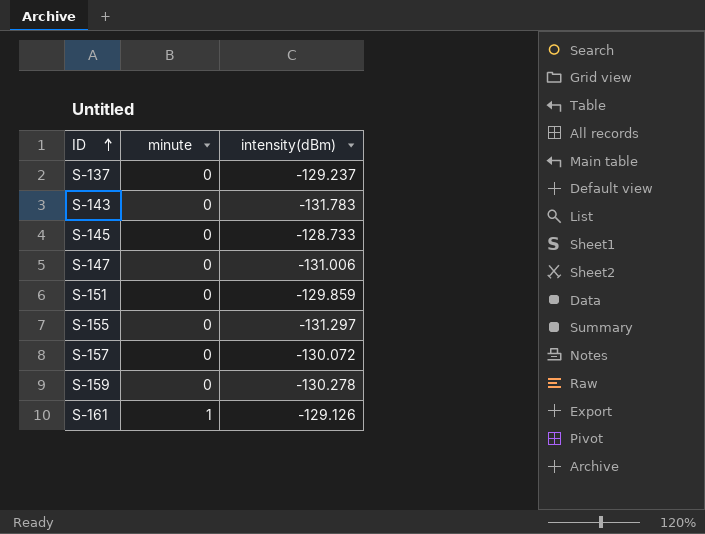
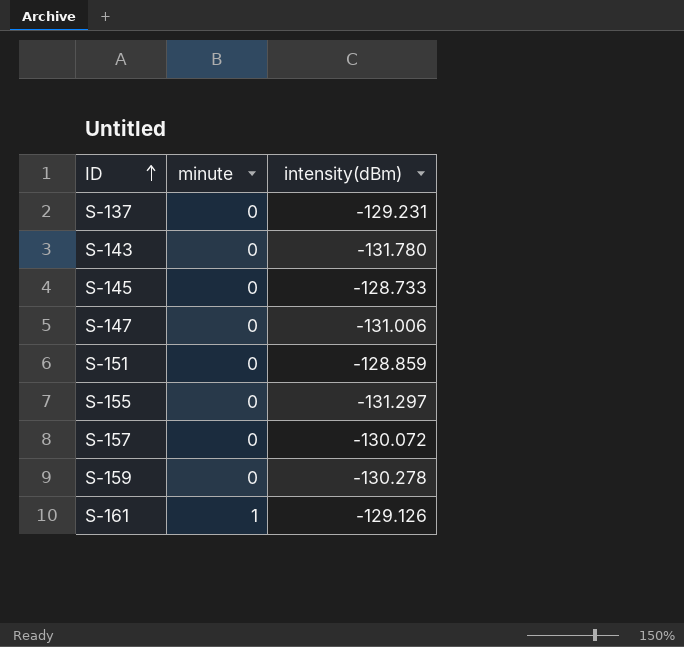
S-137 | intensity(dBm): -129.237 -> -129.231
S-143 | intensity(dBm): -131.783 -> -131.780
S-151 | intensity(dBm): -129.859 -> -128.859

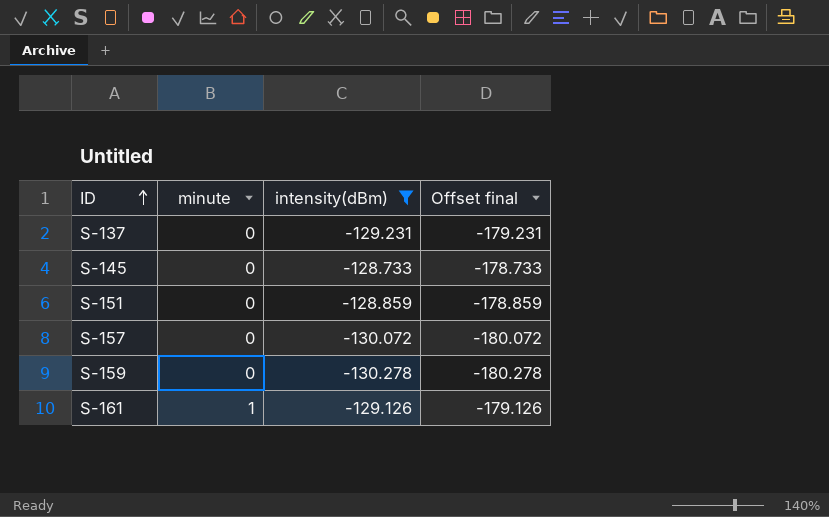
filter: none -> intensity(dBm) >= -130.278
column Offset final | formula: none -> [intensity(dBm)] - 50

